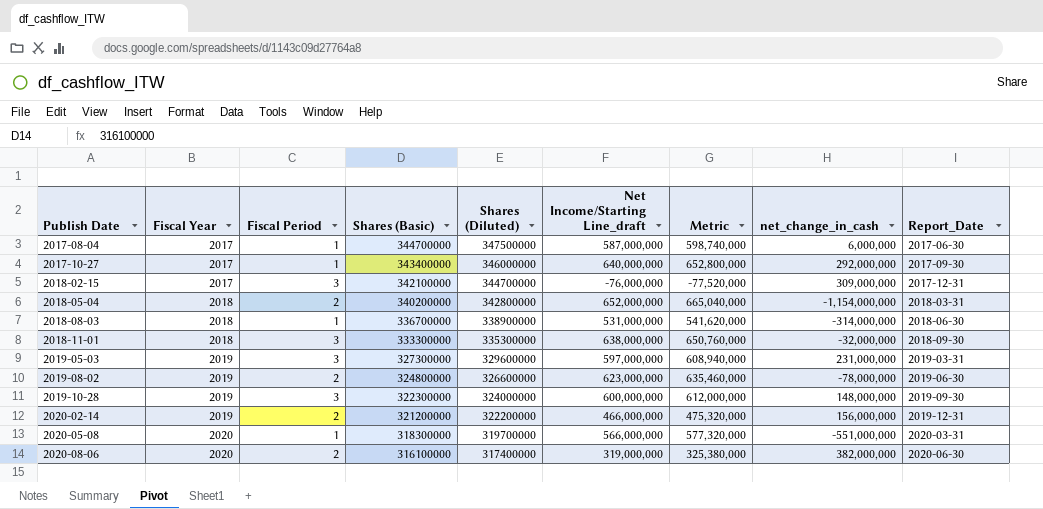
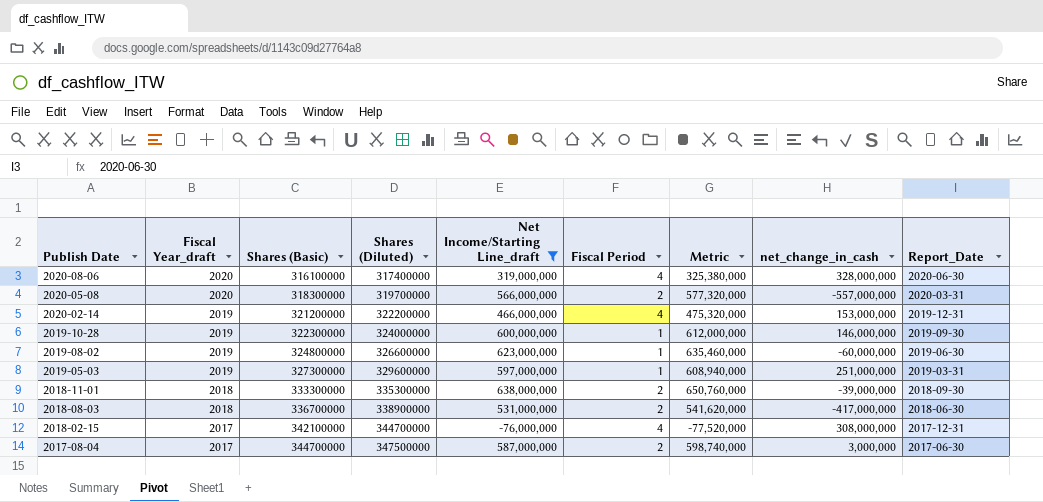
filter: none -> Net Income/Starting Line_draft <= 638,000,000
row order: Publish Date ascending -> Publish Date descending
column name: Fiscal Year -> Fiscal Year_draft
column Fiscal Period | position: 3 -> 6
2020-08-06 | Fiscal Period: 2 -> 4
2020-08-06 | net_change_in_cash: 382,000,000 -> 328,000,000
2020-05-08 | Fiscal Period: 1 -> 2
2020-05-08 | net_change_in_cash: -551,000,000 -> -557,000,000
2020-02-14 | Fiscal Period: 2 -> 4
2020-02-14 | net_change_in_cash: 156,000,000 -> 153,000,000
2019-10-28 | Fiscal Period: 3 -> 1
2019-10-28 | net_change_in_cash: 148,000,000 -> 146,000,000
2019-08-02 | Fiscal Period: 2 -> 1
2019-08-02 | net_change_in_cash: -78,000,000 -> -60,000,000
2019-05-03 | Fiscal Period: 3 -> 1
2019-05-03 | net_change_in_cash: 231,000,000 -> 251,000,000
2018-11-01 | Fiscal Period: 3 -> 2
2018-11-01 | net_change_in_cash: -32,000,000 -> -39,000,000
2018-08-03 | Fiscal Period: 1 -> 2
2018-08-03 | net_change_in_cash: -314,000,000 -> -417,000,000
2018-02-15 | Fiscal Period: 3 -> 4
2018-02-15 | net_change_in_cash: 309,000,000 -> 308,000,000
2017-08-04 | Fiscal Period: 1 -> 2
2017-08-04 | net_change_in_cash: 6,000,000 -> 3,000,000

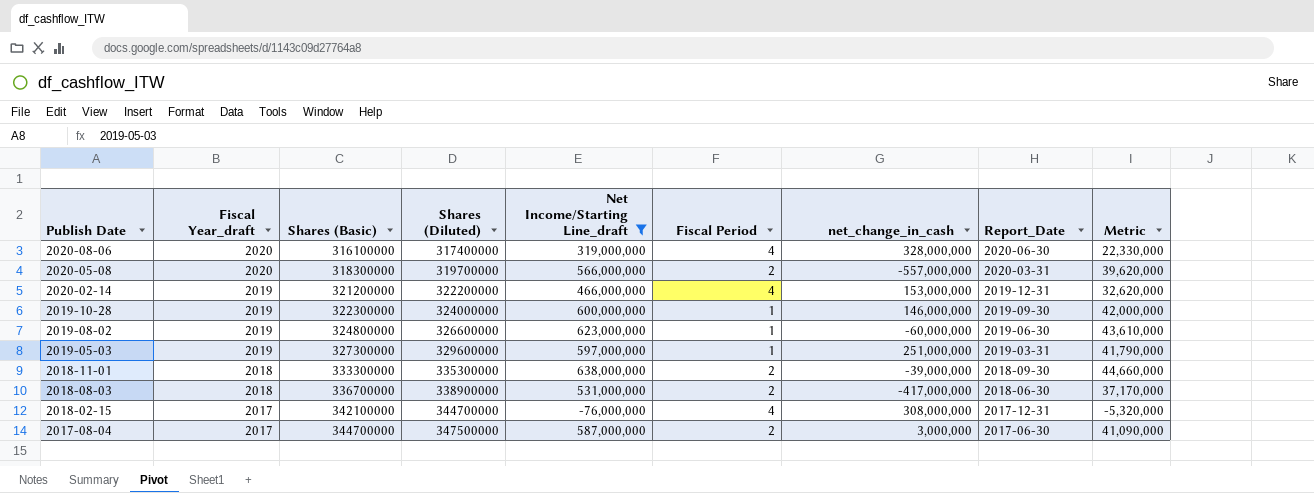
column Metric | formula: [Net Income/Starting Line_draft] * 1.02 -> [Net Income/Starting Line_draft] * 0.07
column Metric | position: 7 -> 9

